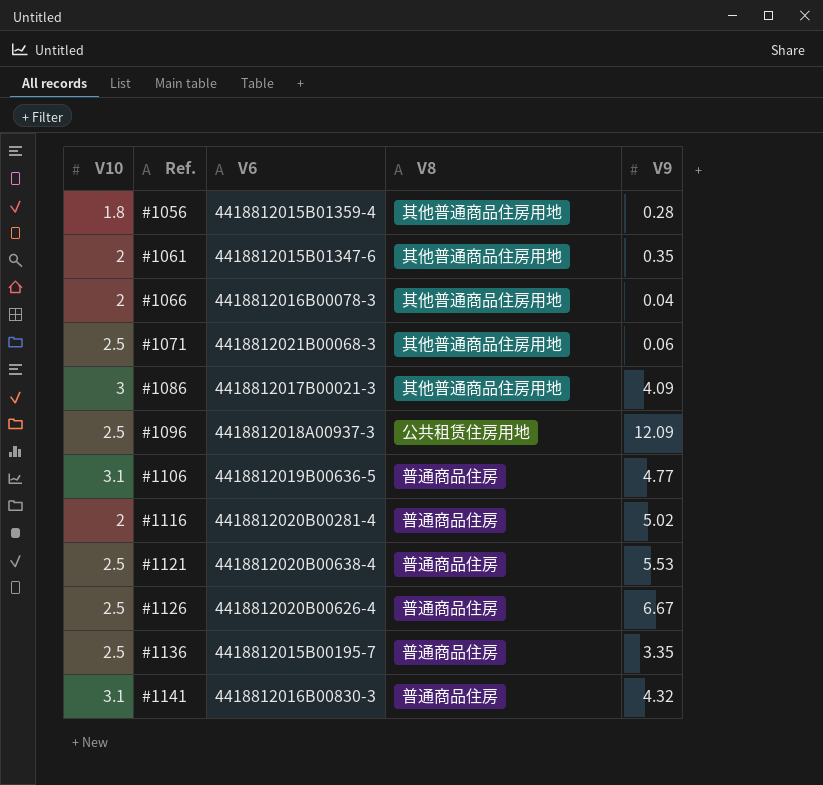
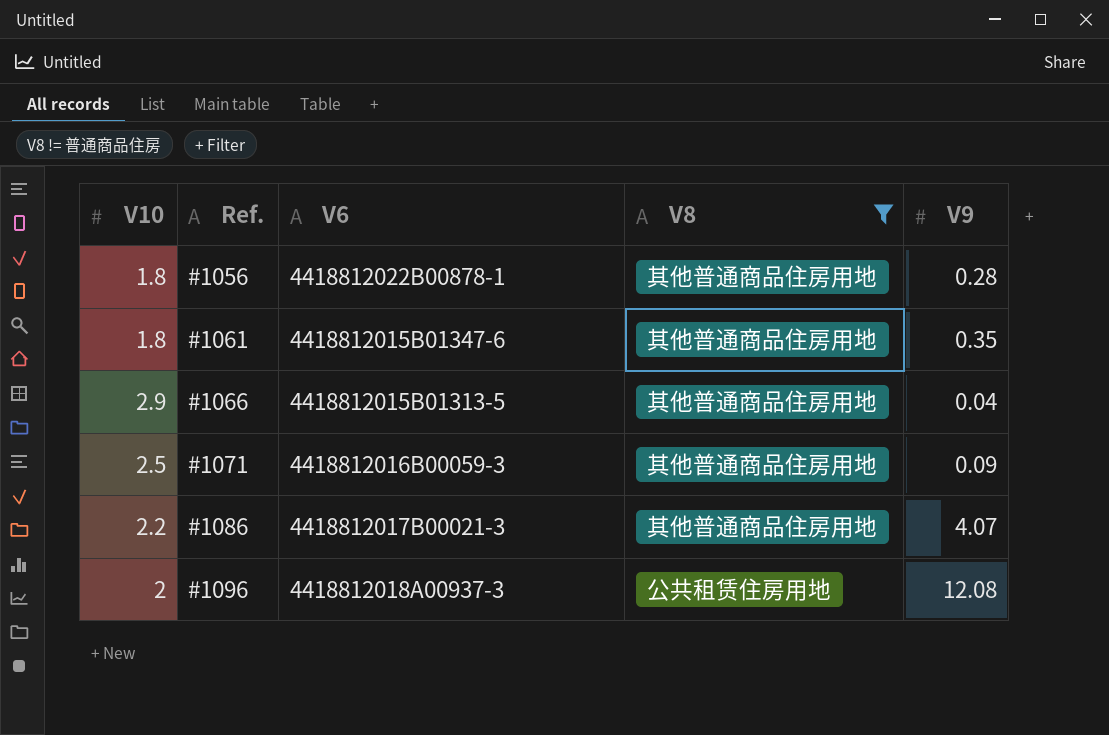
filter: none -> V8 != 普通商品住房
#1056 | V6: 4418812015B01359-4 -> 4418812022B00878-1
#1061 | V10: 2 -> 1.8
#1066 | V10: 2 -> 2.9
#1066 | V6: 4418812016B00078-3 -> 4418812015B01313-5
#1071 | V6: 4418812021B00068-3 -> 4418812016B00059-3
#1071 | V9: 0.06 -> 0.09
#1086 | V10: 3 -> 2.2
#1086 | V9: 4.09 -> 4.07
#1096 | V10: 2.5 -> 2
#1096 | V9: 12.09 -> 12.08

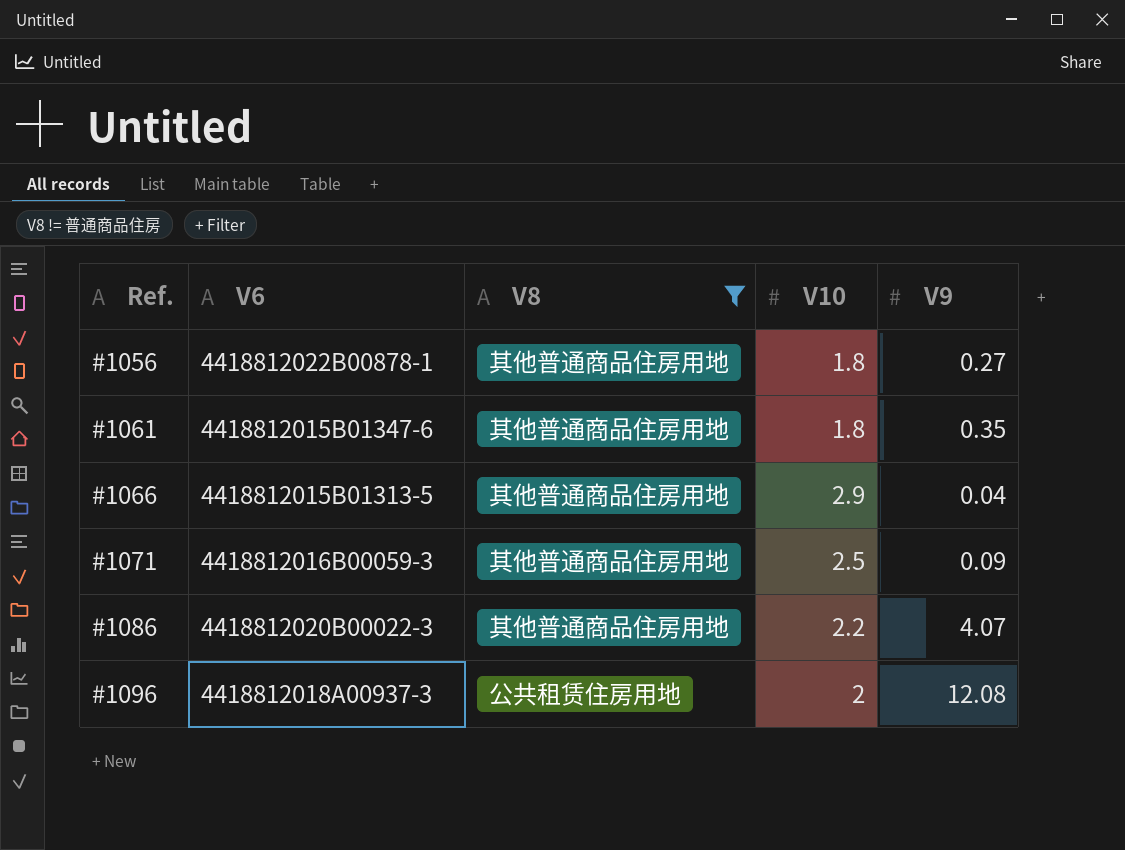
column V10 | position: 1 -> 4
#1056 | V9: 0.28 -> 0.27
#1086 | V6: 4418812017B00021-3 -> 4418812020B00022-3

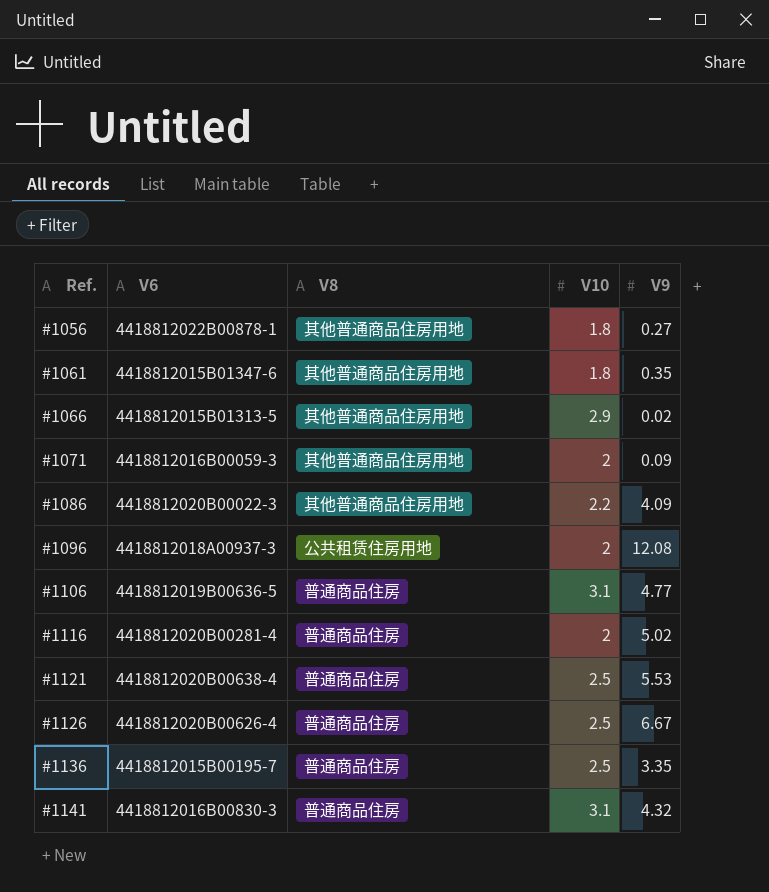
filter: V8 != 普通商品住房 -> none
#1066 | V9: 0.04 -> 0.02
#1071 | V10: 2.5 -> 2
#1086 | V9: 4.07 -> 4.09

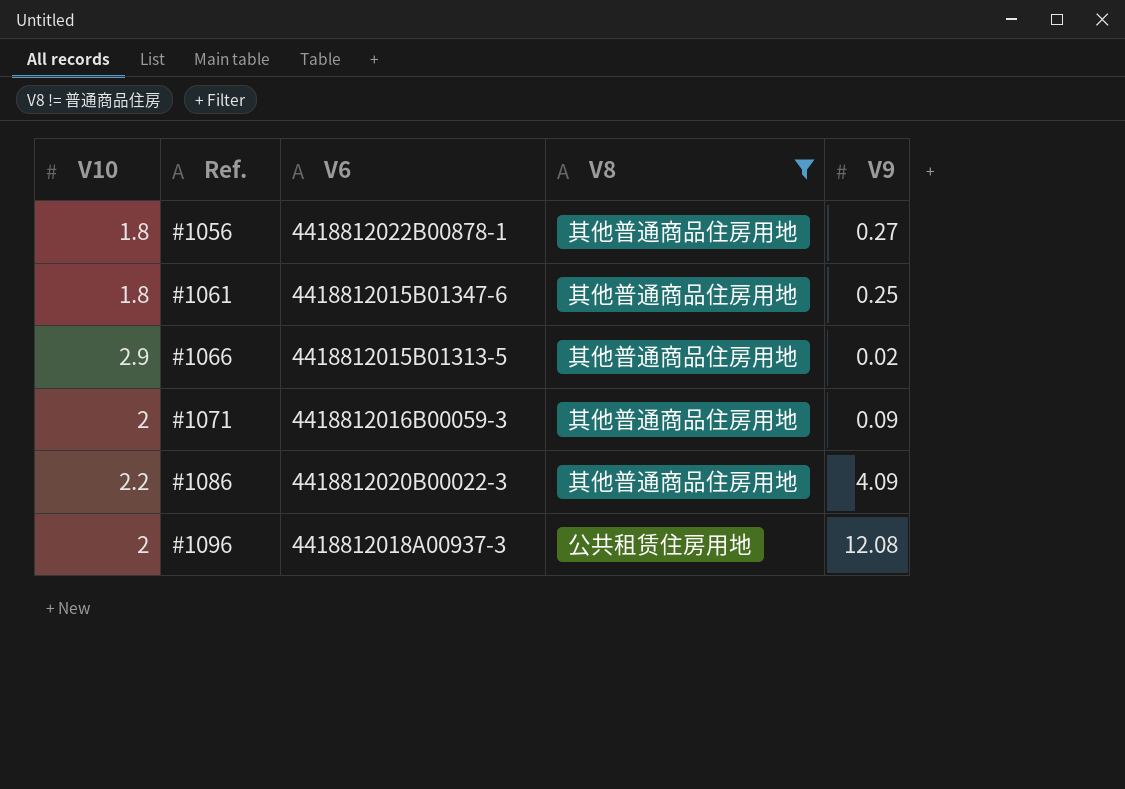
filter: none -> V8 != 普通商品住房
column V10 | position: 4 -> 1
#1061 | V9: 0.35 -> 0.25

